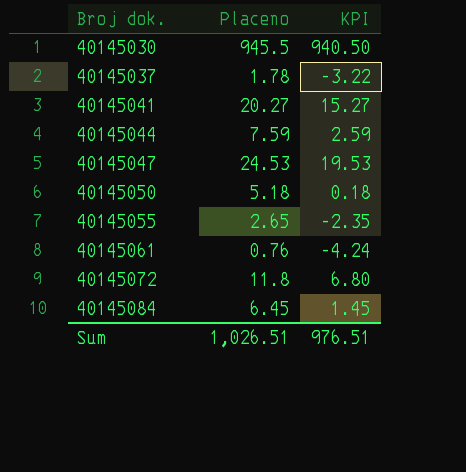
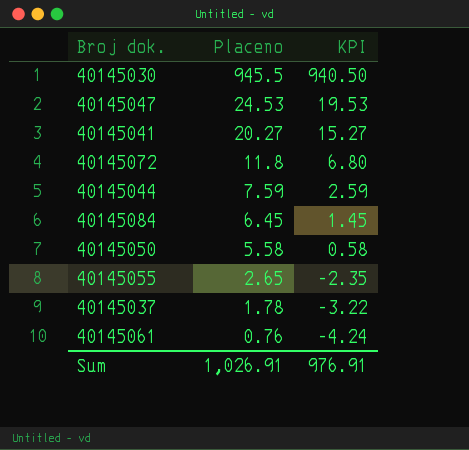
row order: Broj dok. ascending -> Placeno descending
40145050 | Placeno: 5.18 -> 5.58
40145050 | KPI: 0.18 -> 0.58
Sum | Placeno: 1,026.51 -> 1,026.91
Sum | KPI: 976.51 -> 976.91

